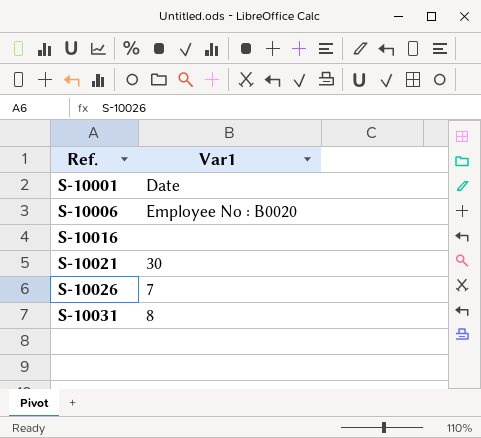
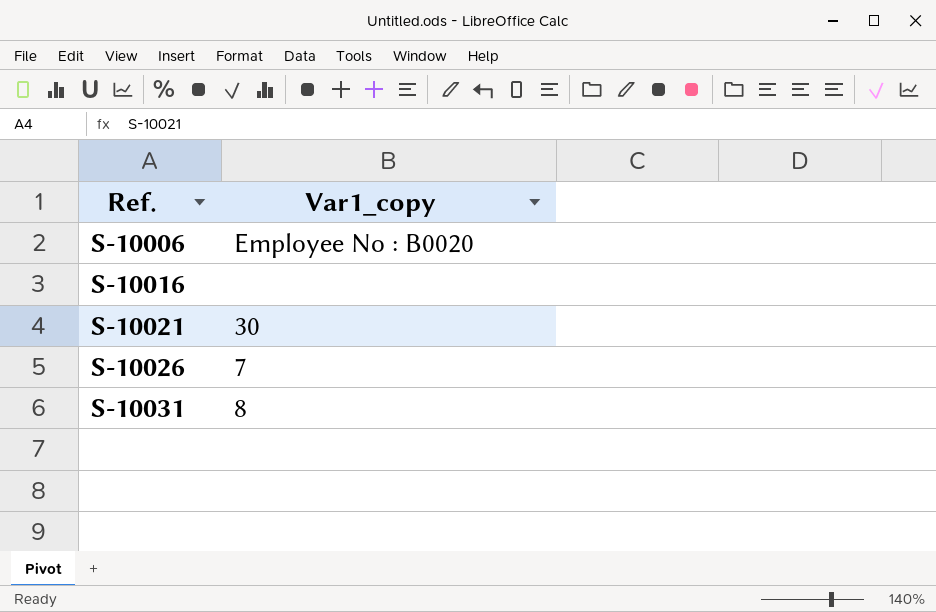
column name: Var1 -> Var1_copy
row S-10001: Date -> none

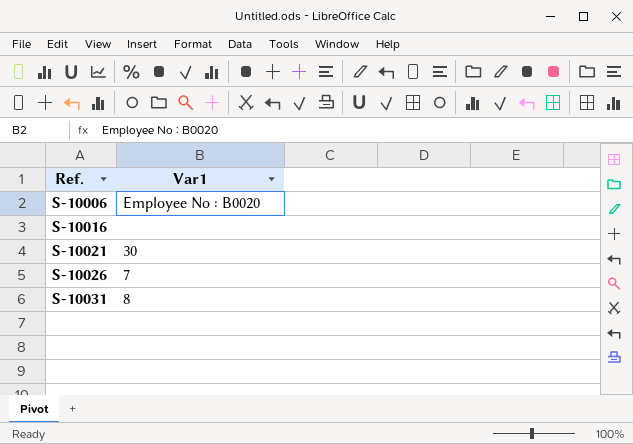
column name: Var1_copy -> Var1

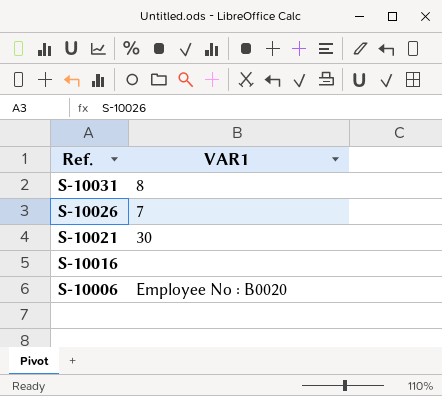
row order: Ref. ascending -> Ref. descending
column name: Var1 -> VAR1

